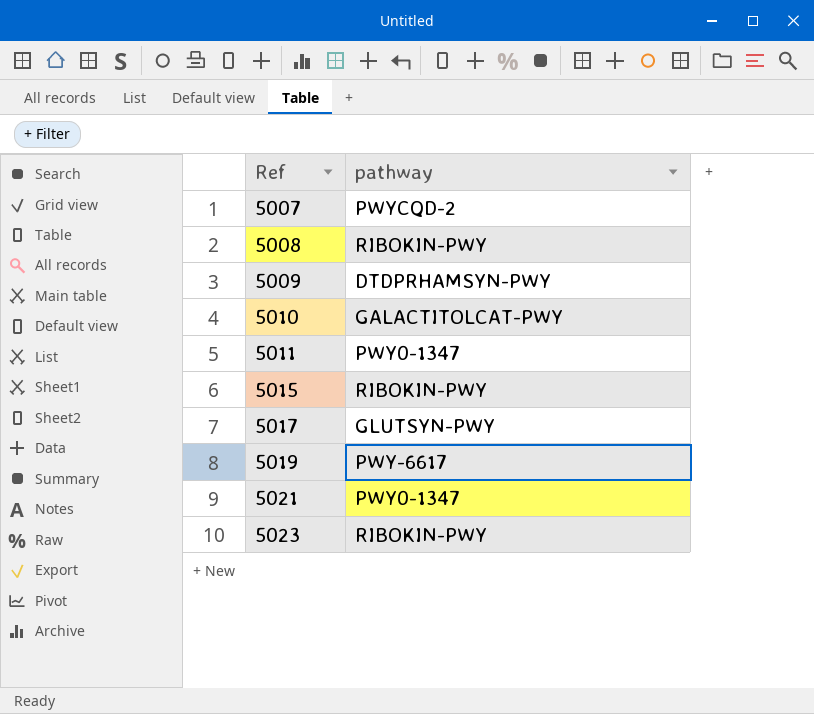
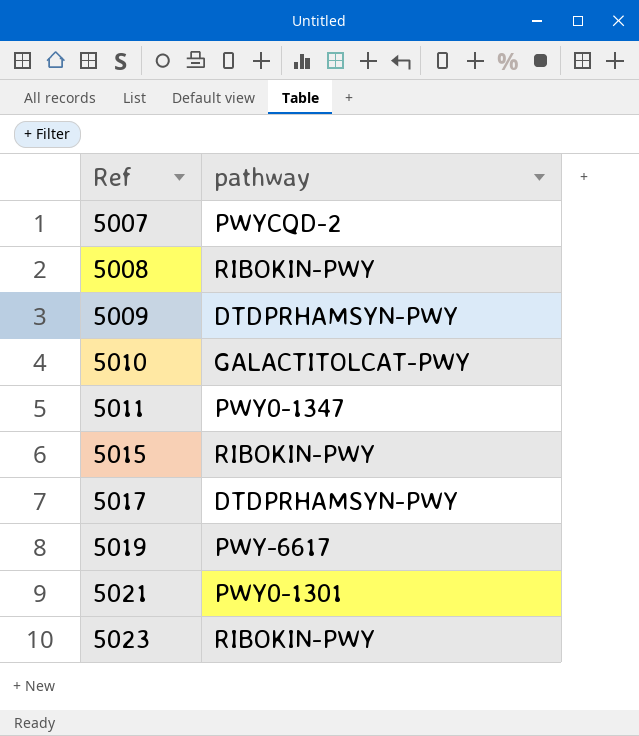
5017 | pathway: GLUTSYN-PWY -> DTDPRHAMSYN-PWY
5021 | pathway: PWY0-1347 -> PWY0-1301

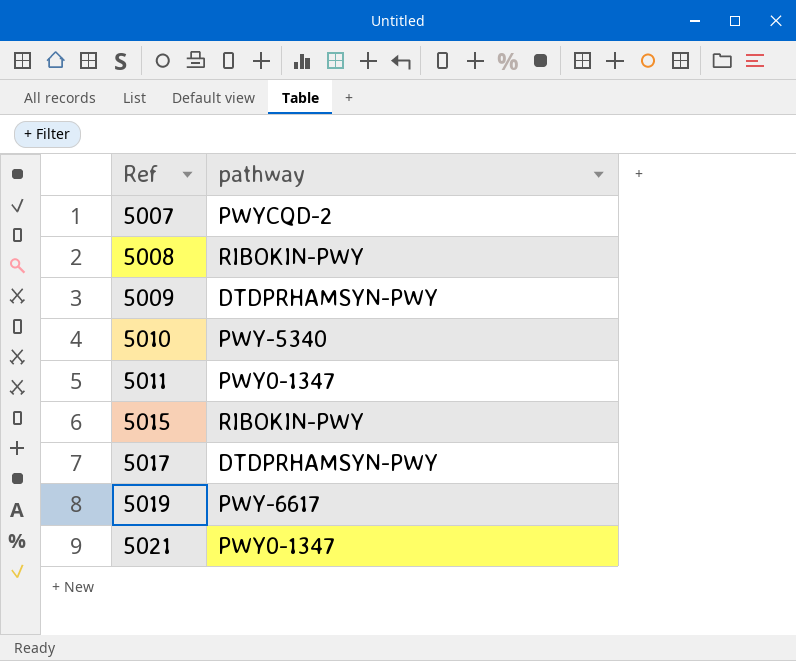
row 5023: RIBOKIN-PWY -> none
5010 | pathway: GALACTITOLCAT-PWY -> PWY-5340
5021 | pathway: PWY0-1301 -> PWY0-1347

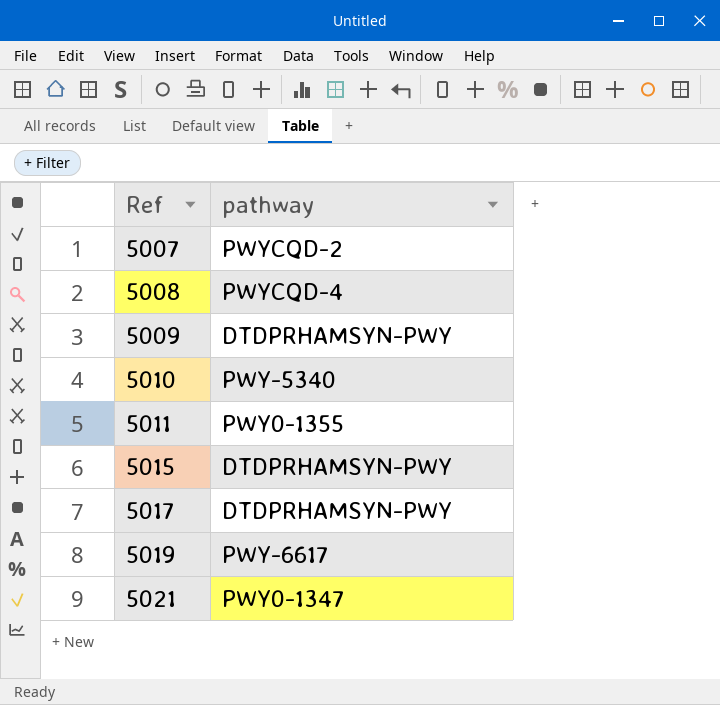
5008 | pathway: RIBOKIN-PWY -> PWYCQD-4
5011 | pathway: PWY0-1347 -> PWY0-1355
5015 | pathway: RIBOKIN-PWY -> DTDPRHAMSYN-PWY

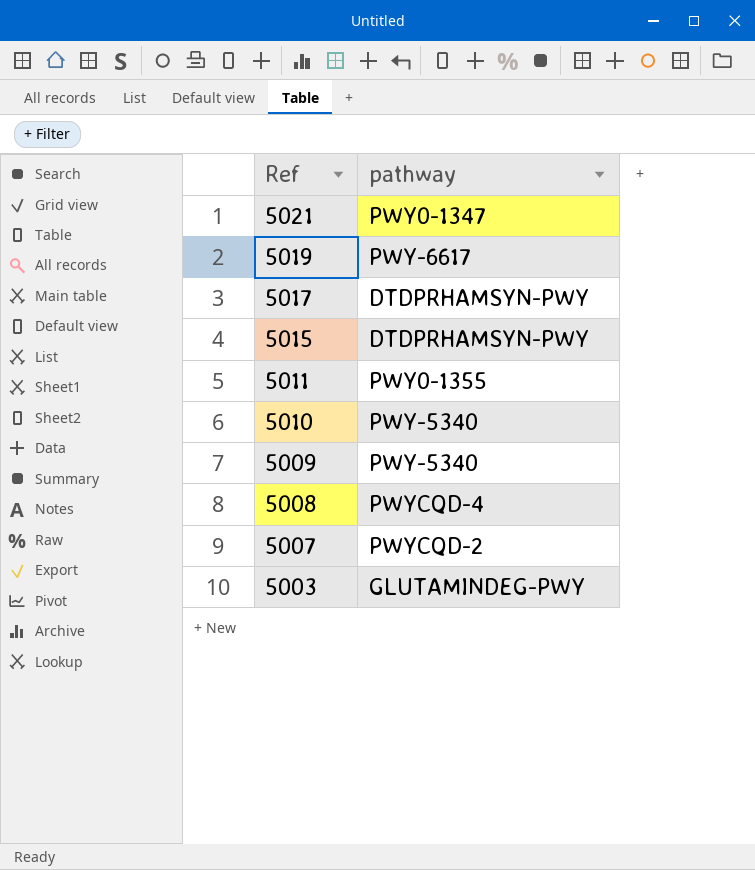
row order: Ref ascending -> Ref descending
5009 | pathway: DTDPRHAMSYN-PWY -> PWY-5340
row 5003: none -> GLUTAMINDEG-PWY

